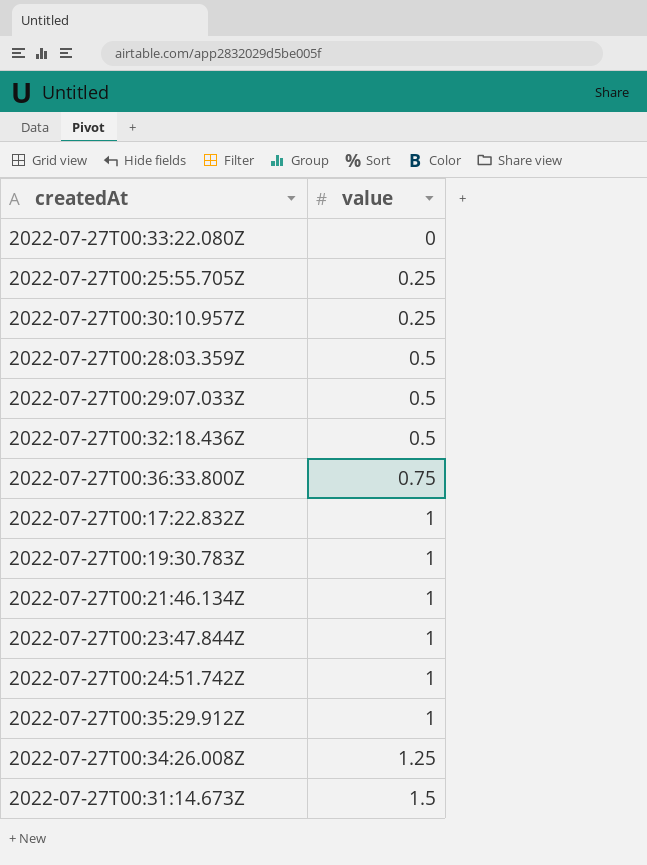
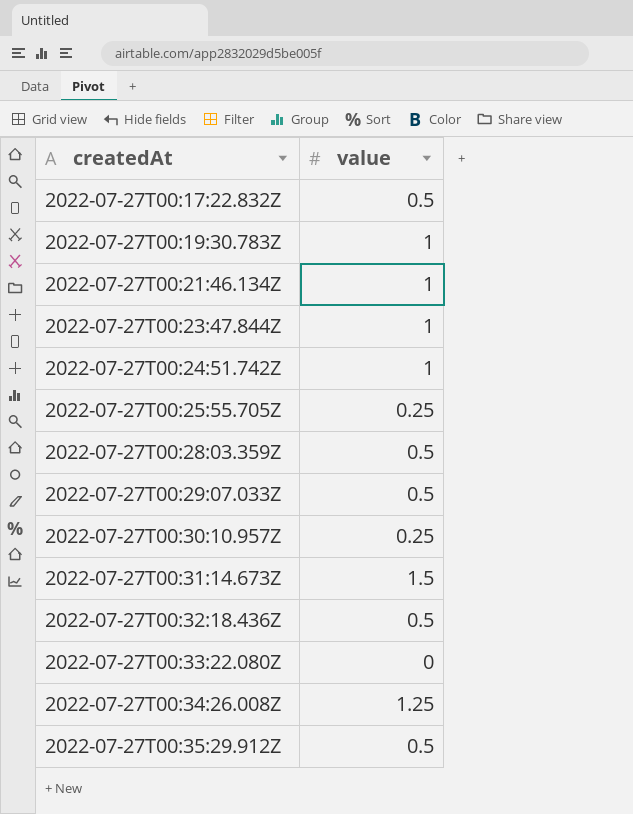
row order: value ascending -> createdAt ascending
row 2022-07-27T00:36:33.800Z: 0.75 -> none
2022-07-27T00:17:22.832Z | value: 1 -> 0.5
2022-07-27T00:35:29.912Z | value: 1 -> 0.5

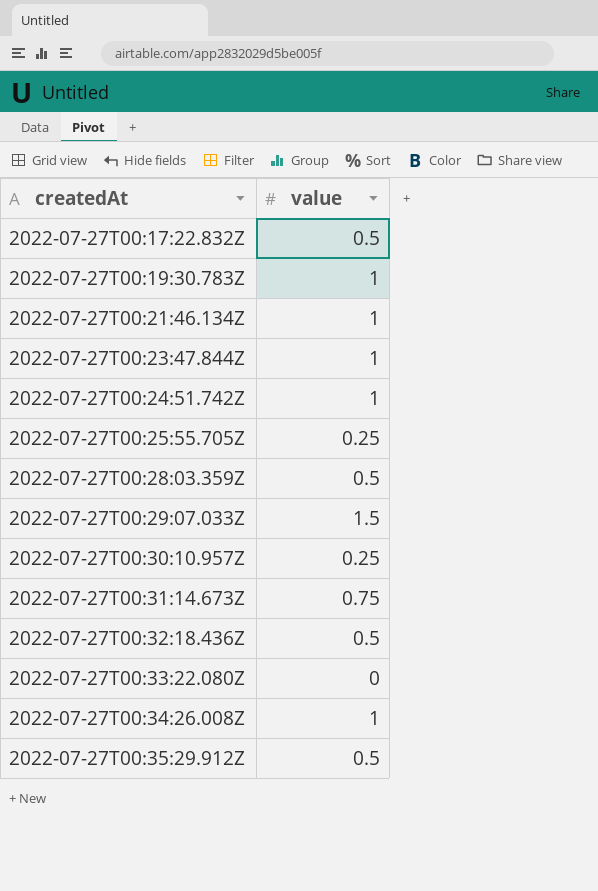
2022-07-27T00:29:07.033Z | value: 0.5 -> 1.5
2022-07-27T00:31:14.673Z | value: 1.5 -> 0.75
2022-07-27T00:34:26.008Z | value: 1.25 -> 1

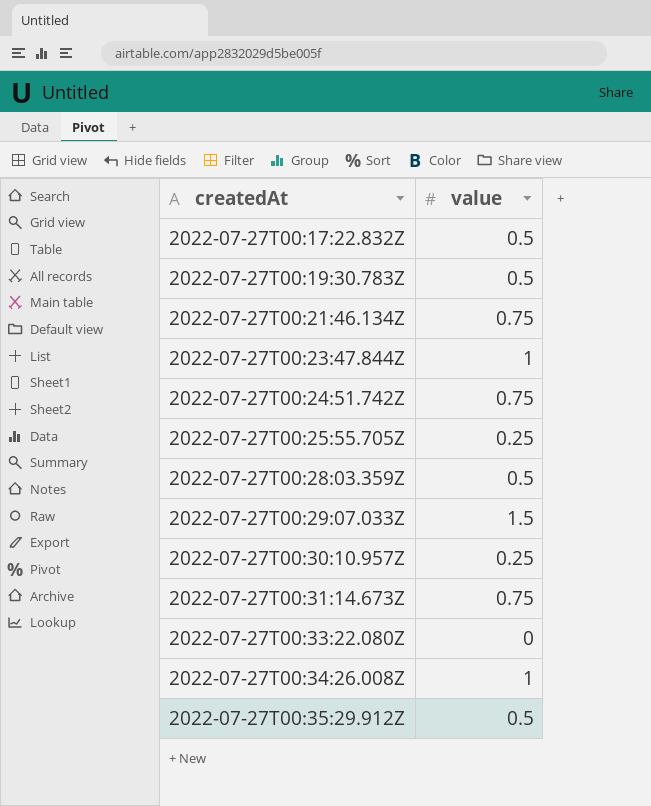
row 2022-07-27T00:32:18.436Z: 0.5 -> none
2022-07-27T00:19:30.783Z | value: 1 -> 0.5
2022-07-27T00:21:46.134Z | value: 1 -> 0.75
2022-07-27T00:24:51.742Z | value: 1 -> 0.75

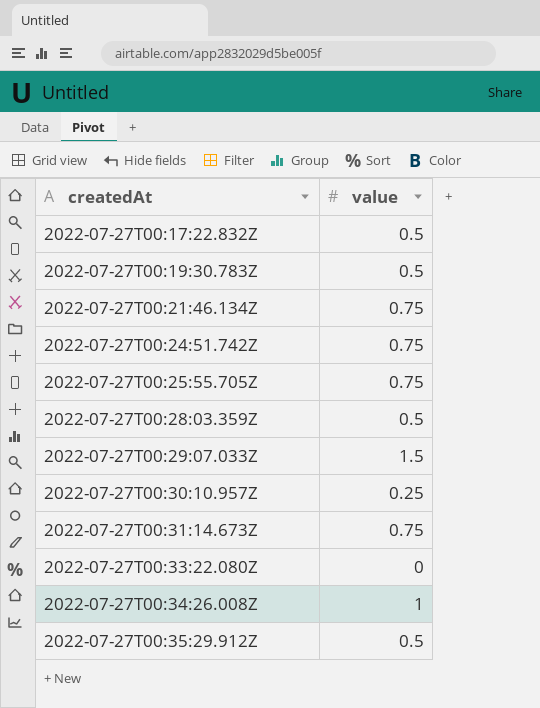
row 2022-07-27T00:23:47.844Z: 1 -> none
2022-07-27T00:25:55.705Z | value: 0.25 -> 0.75

